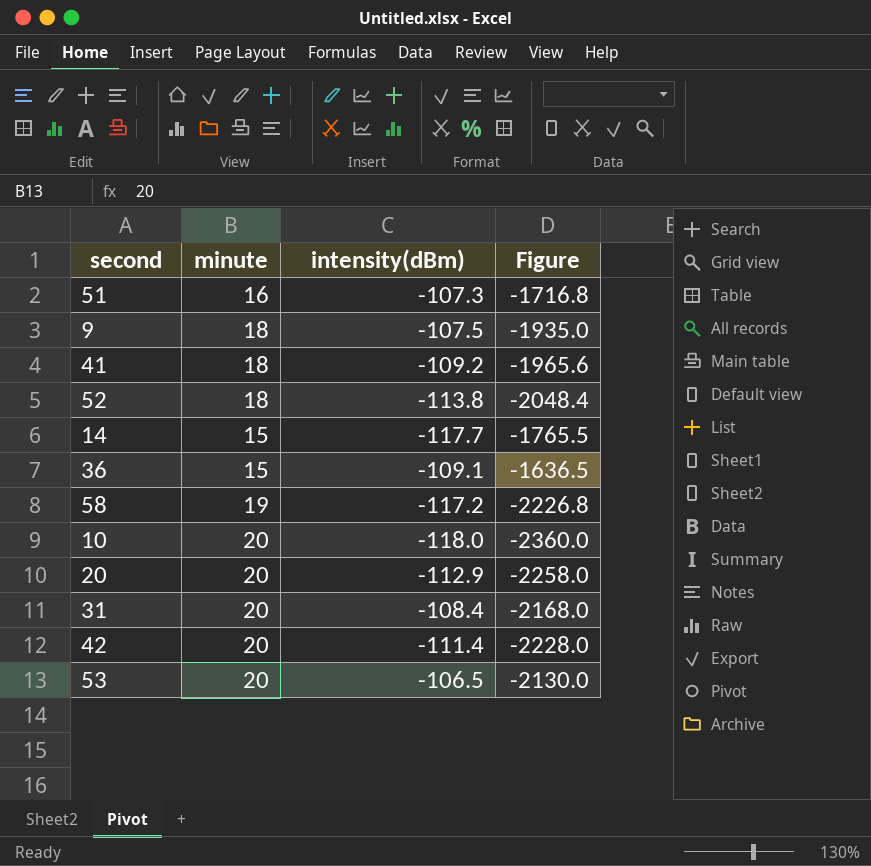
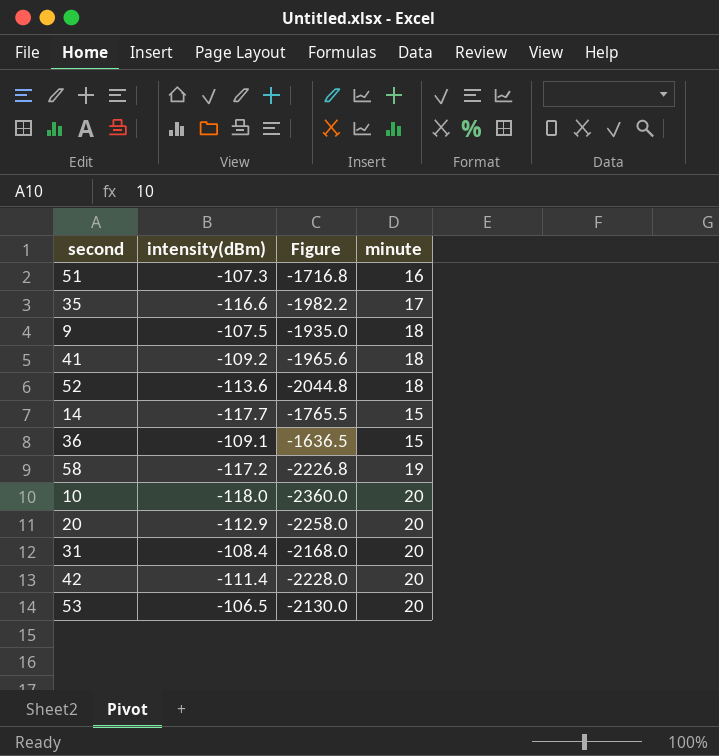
column minute | position: 2 -> 4
row 35: none -> -116.6 | -1982.2 | 17
52 | intensity(dBm): -113.8 -> -113.6
52 | Figure: -2048.4 -> -2044.8

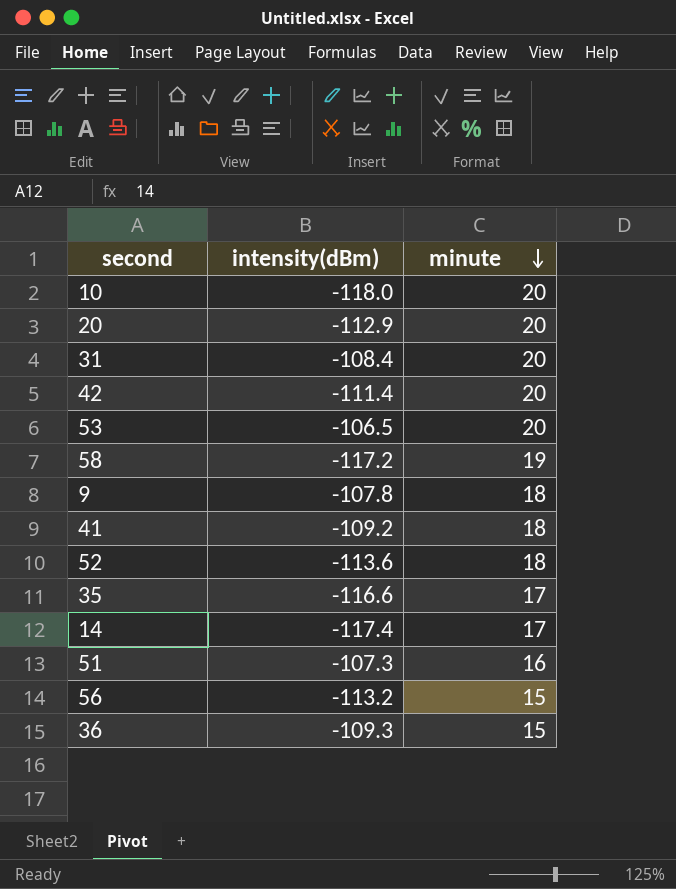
row order: none -> minute descending
column Figure | formula: [intensity(dBm)] * [minute] -> none
9 | intensity(dBm): -107.5 -> -107.8
14 | intensity(dBm): -117.7 -> -117.4
14 | minute: 15 -> 17
row 56: none -> -113.2 | 15
36 | intensity(dBm): -109.1 -> -109.3

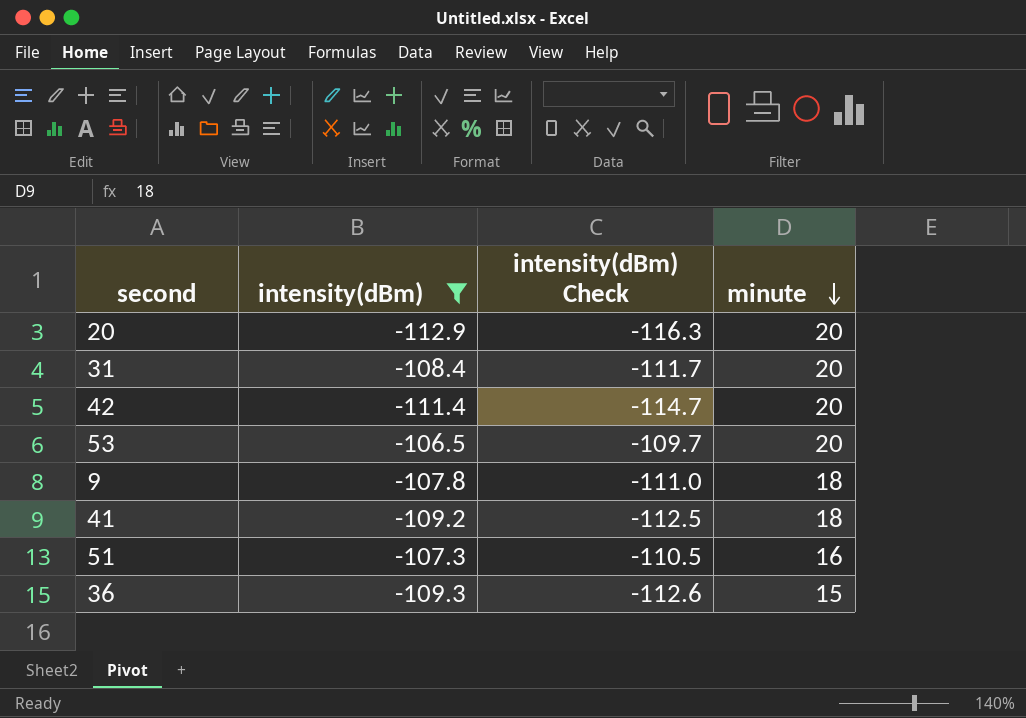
filter: none -> intensity(dBm) >= -112.9
column intensity(dBm) Check | formula: none -> [intensity(dBm)] * 1.03

